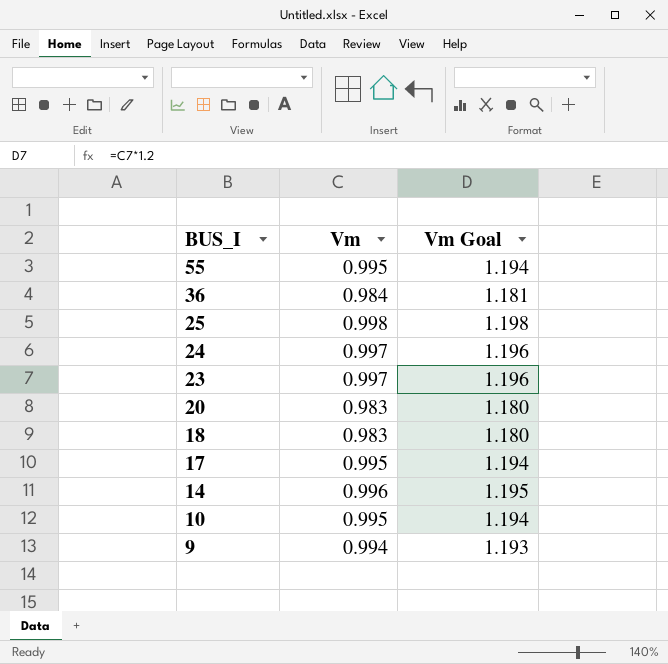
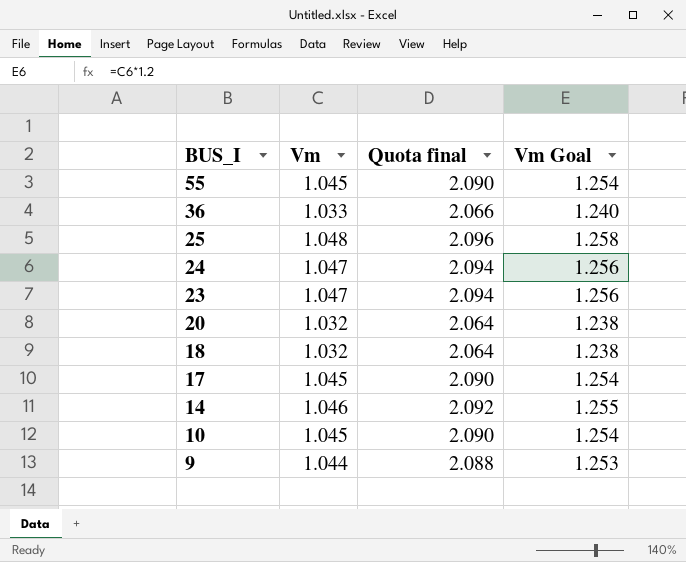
column Quota final | formula: none -> [Vm] * 2
55 | Vm: 0.995 -> 1.045
55 | Vm Goal: 1.194 -> 1.254
36 | Vm: 0.984 -> 1.033
36 | Vm Goal: 1.181 -> 1.240
25 | Vm: 0.998 -> 1.048
25 | Vm Goal: 1.198 -> 1.258
24 | Vm: 0.997 -> 1.047
24 | Vm Goal: 1.196 -> 1.256
23 | Vm: 0.997 -> 1.047
23 | Vm Goal: 1.196 -> 1.256
20 | Vm: 0.983 -> 1.032
20 | Vm Goal: 1.180 -> 1.238
18 | Vm: 0.983 -> 1.032
18 | Vm Goal: 1.180 -> 1.238
17 | Vm: 0.995 -> 1.045
17 | Vm Goal: 1.194 -> 1.254
14 | Vm: 0.996 -> 1.046
14 | Vm Goal: 1.195 -> 1.255
10 | Vm: 0.995 -> 1.045
10 | Vm Goal: 1.194 -> 1.254
9 | Vm: 0.994 -> 1.044
9 | Vm Goal: 1.193 -> 1.253

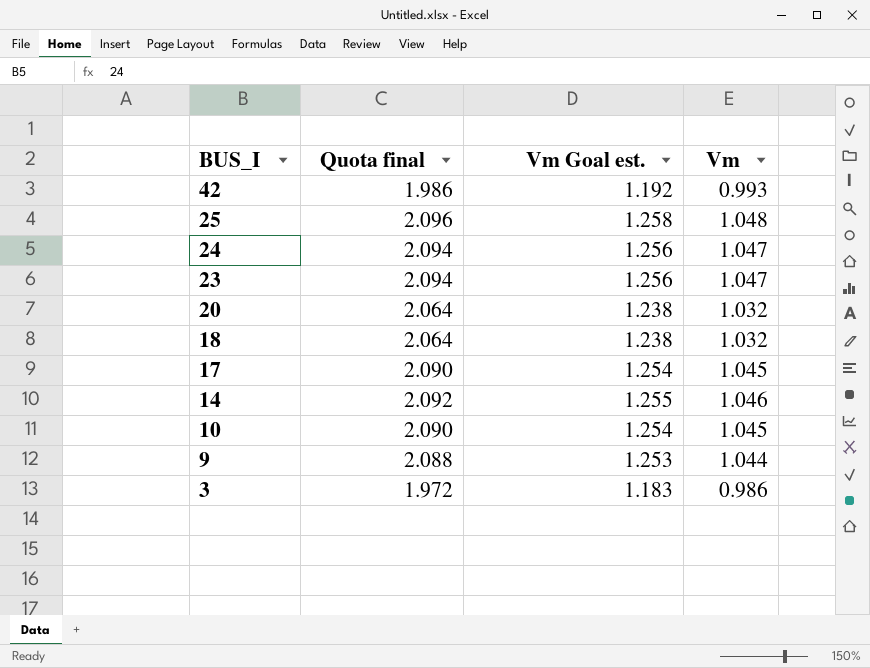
column name: Vm Goal -> Vm Goal est.
column Vm | position: 2 -> 4
row 55: 1.045 | 2.090 | 1.254 -> none
row 36: 1.033 | 2.066 | 1.240 -> none
row 42: none -> 1.986 | 1.192 | 0.993
row 3: none -> 1.972 | 1.183 | 0.986

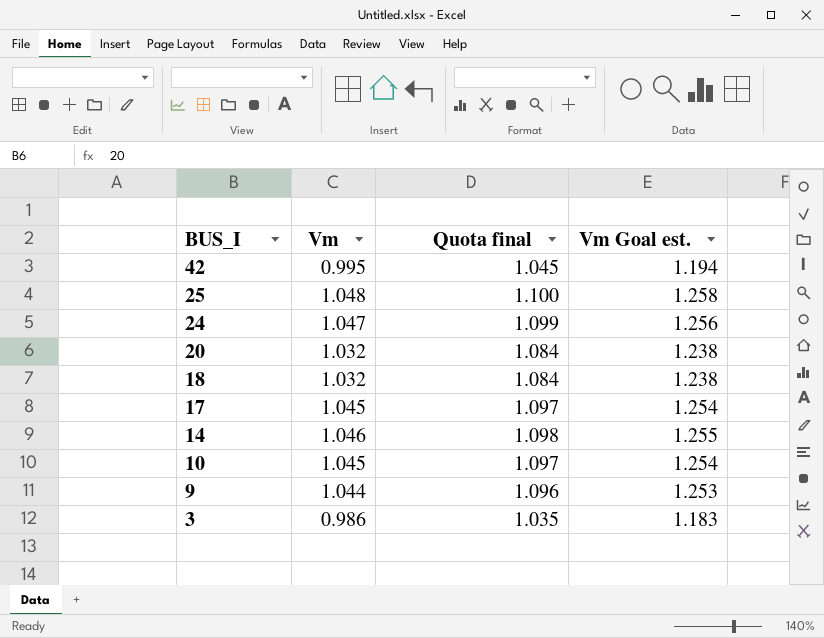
column Vm | position: 4 -> 2
column Quota final | formula: [Vm] * 2 -> [Vm] * 1.05
row 23: 2.094 | 1.256 | 1.047 -> none
42 | Vm: 0.993 -> 0.995
42 | Vm Goal est.: 1.192 -> 1.194

